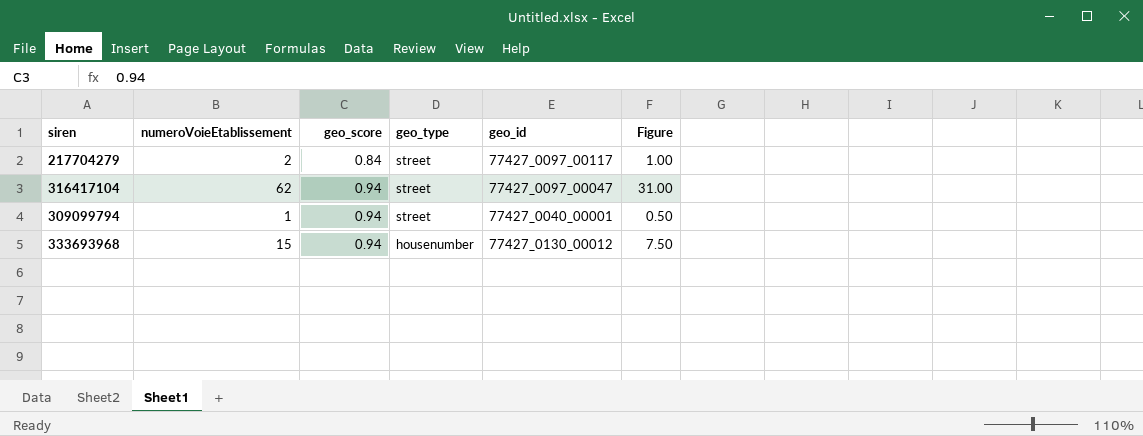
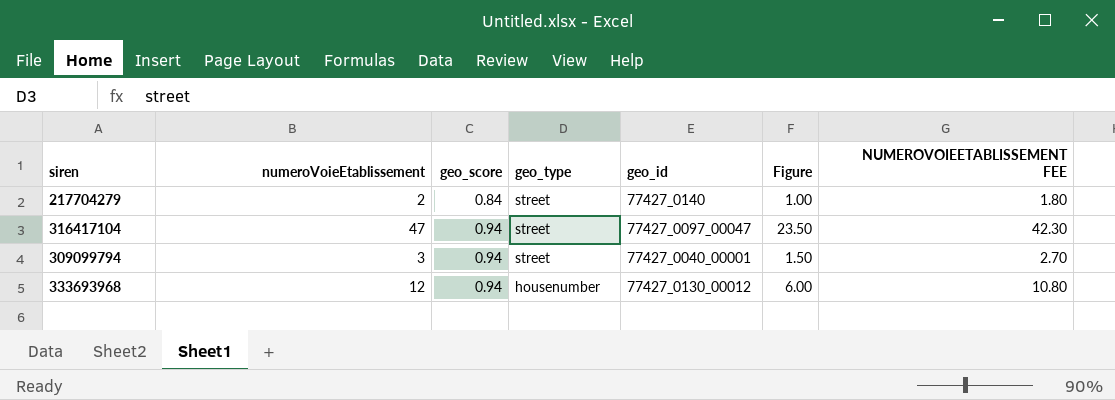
column NUMEROVOIEETABLISSEMENT FEE | formula: none -> [numeroVoieEtablissement] * 0.9
217704279 | geo_id: 77427_0097_00117 -> 77427_0140
316417104 | numeroVoieEtablissement: 62 -> 47
316417104 | Figure: 31.00 -> 23.50
309099794 | numeroVoieEtablissement: 1 -> 3
309099794 | Figure: 0.50 -> 1.50
333693968 | numeroVoieEtablissement: 15 -> 12
333693968 | Figure: 7.50 -> 6.00

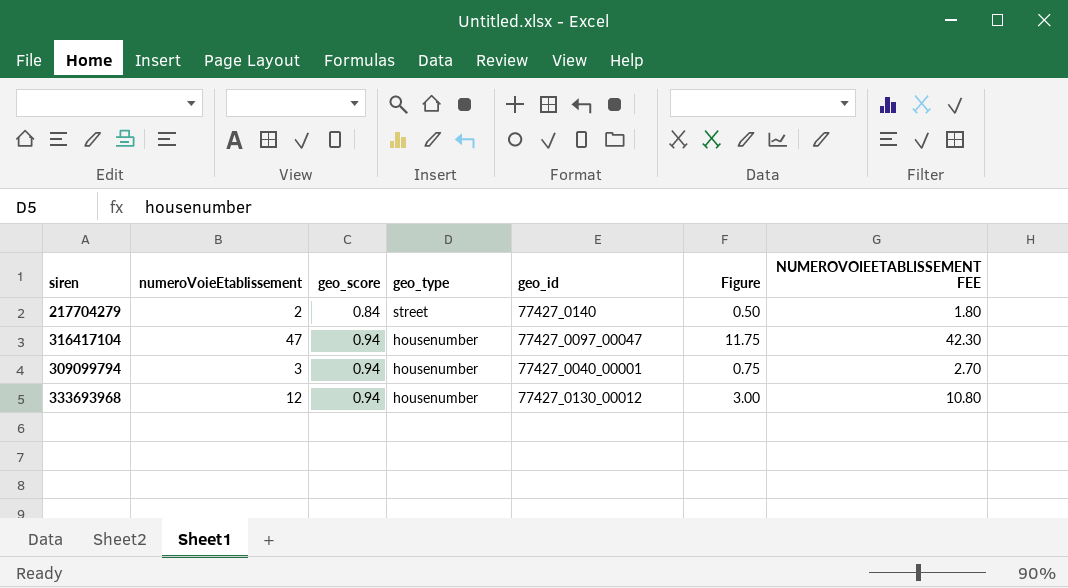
column Figure | formula: [numeroVoieEtablissement] * 0.5 -> [numeroVoieEtablissement] * 0.25
316417104 | geo_type: street -> housenumber
309099794 | geo_type: street -> housenumber

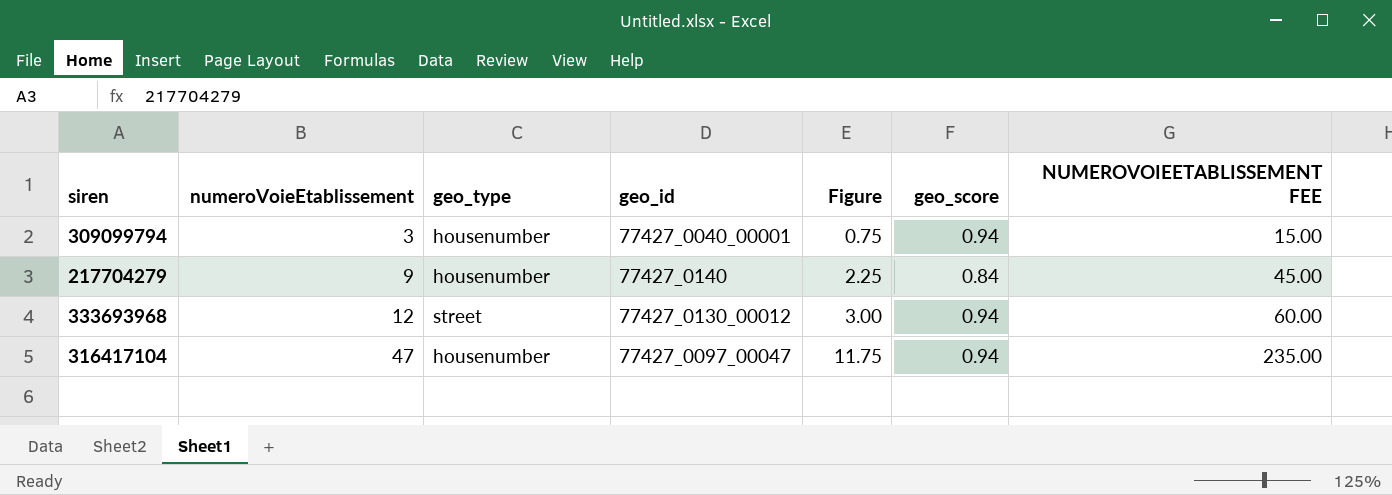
row order: geo_score ascending -> numeroVoieEtablissement ascending
column geo_score | position: 3 -> 6
column NUMEROVOIEETABLISSEMENT FEE | formula: [numeroVoieEtablissement] * 0.9 -> [numeroVoieEtablissement] * 5
217704279 | numeroVoieEtablissement: 2 -> 9
217704279 | geo_type: street -> housenumber
217704279 | Figure: 0.50 -> 2.25
333693968 | geo_type: housenumber -> street

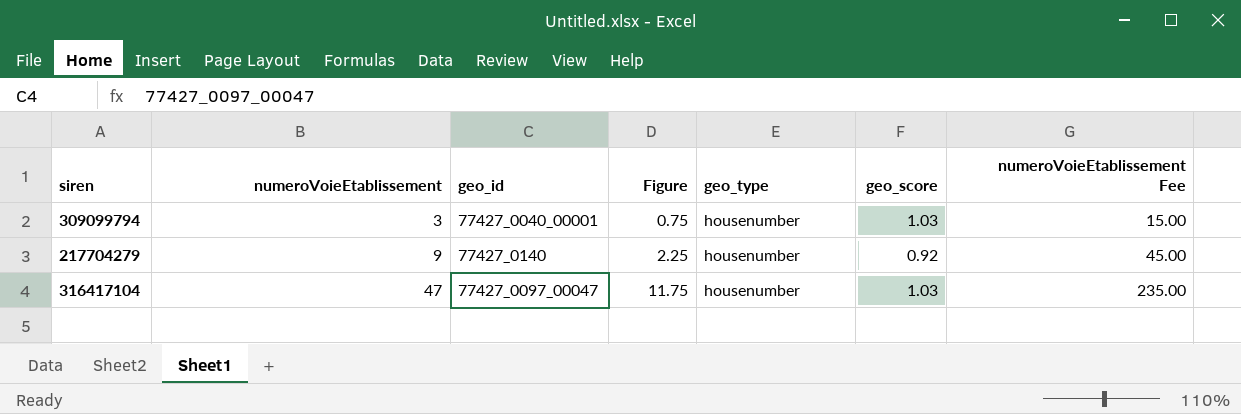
column geo_type | position: 3 -> 5
column name: NUMEROVOIEETABLISSEMENT FEE -> numeroVoieEtablissement Fee
row 333693968: 12 | street | 77427_0130_00012 | 3.00 | 0.94 | 60.00 -> none
309099794 | geo_score: 0.94 -> 1.03
217704279 | geo_score: 0.84 -> 0.92
316417104 | geo_score: 0.94 -> 1.03

